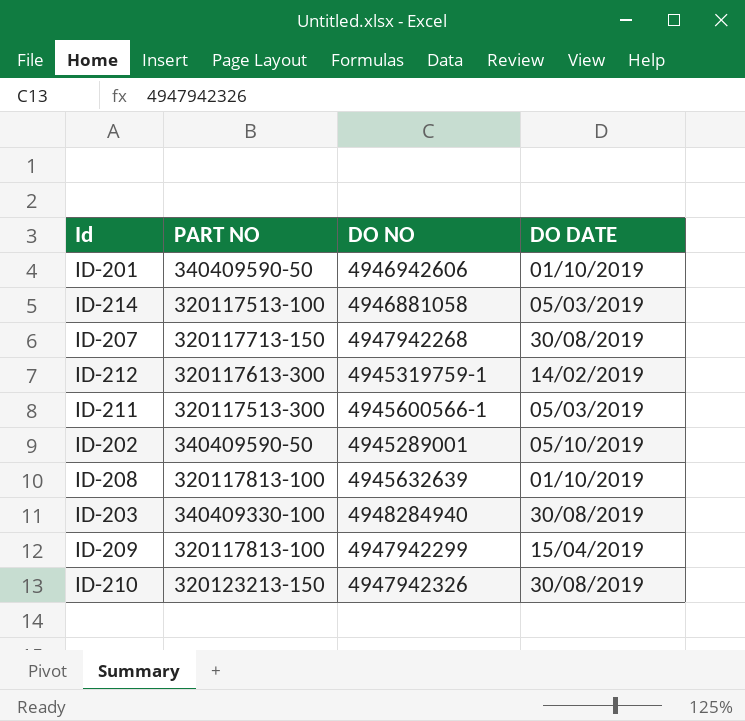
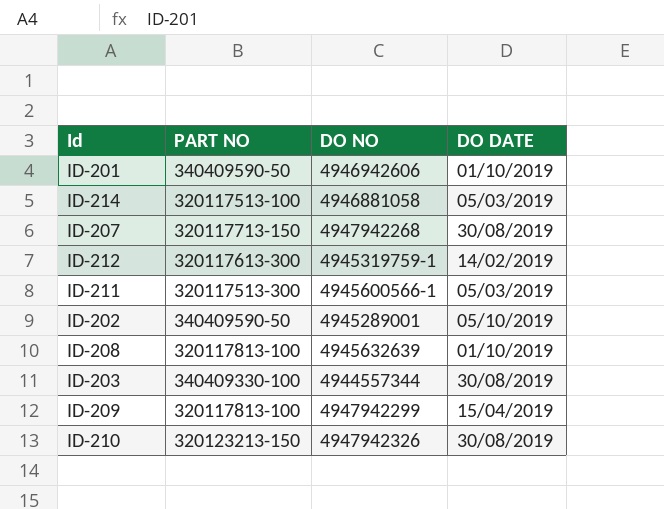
ID-203 | DO NO: 4948284940 -> 4944557344

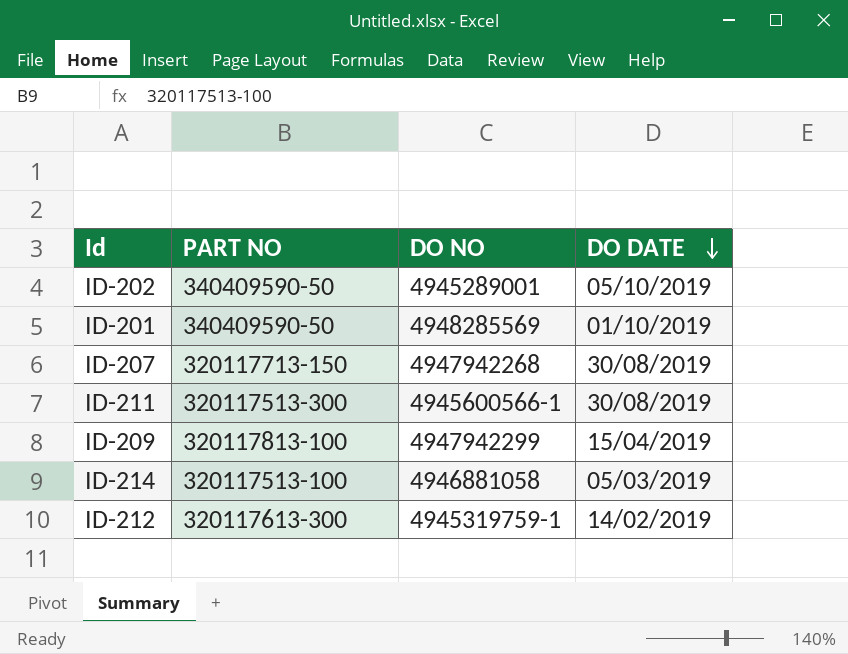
row order: none -> DO DATE descending
row ID-208: 320117813-100 | 4945632639 | 01/10/2019 -> none
row ID-203: 340409330-100 | 4944557344 | 30/08/2019 -> none
row ID-210: 320123213-150 | 4947942326 | 30/08/2019 -> none
ID-201 | DO NO: 4946942606 -> 4948285569
ID-211 | DO DATE: 05/03/2019 -> 30/08/2019

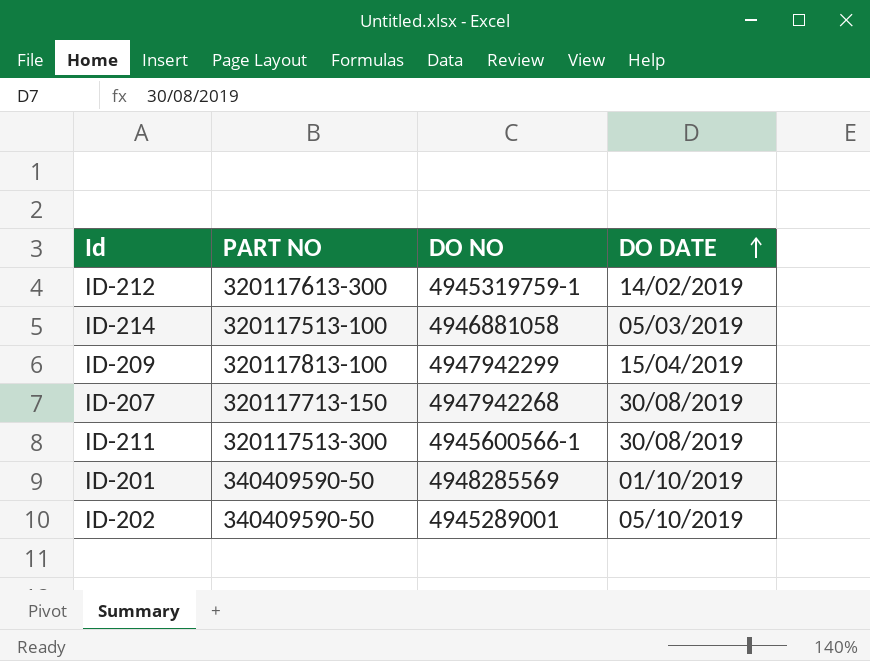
row order: DO DATE descending -> DO DATE ascending

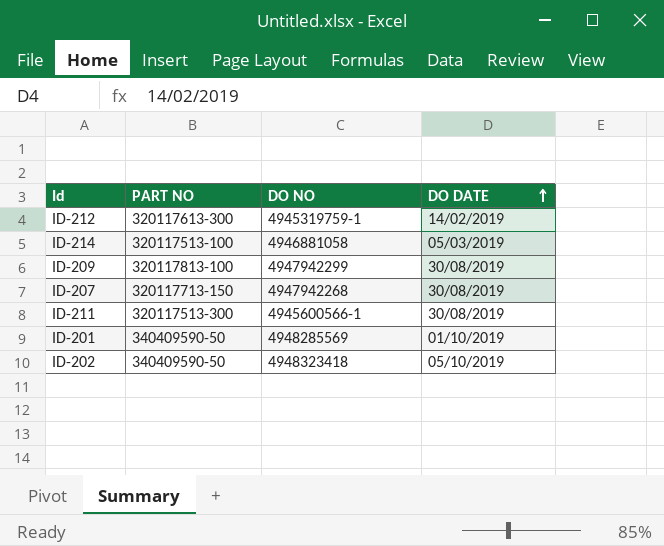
ID-209 | DO DATE: 15/04/2019 -> 30/08/2019
ID-202 | DO NO: 4945289001 -> 4948323418

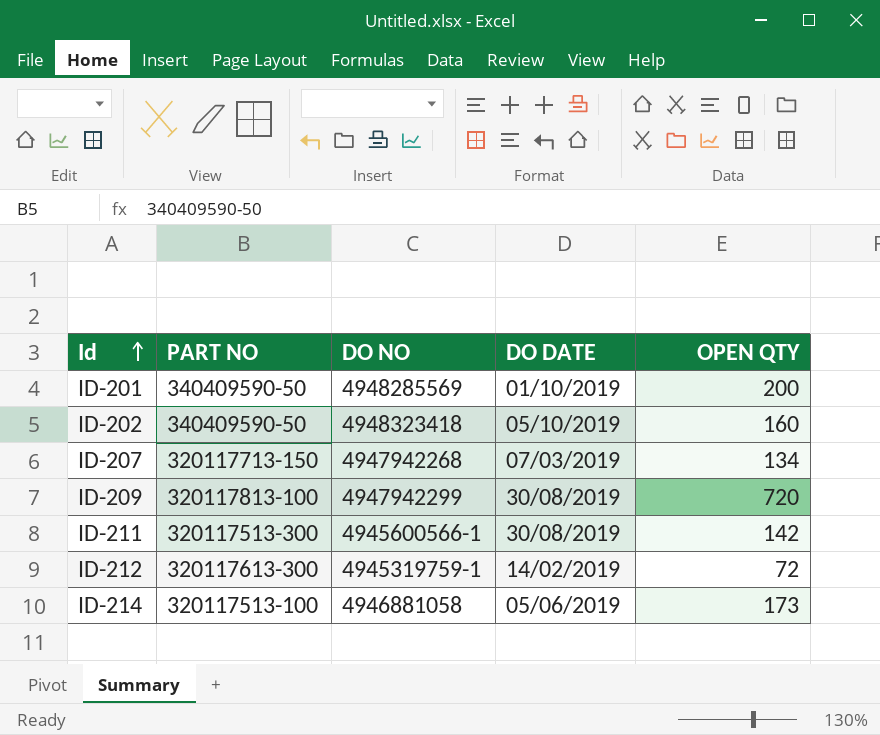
row order: DO DATE ascending -> Id ascending
column OPEN QTY | position: none -> 5
ID-207 | DO DATE: 30/08/2019 -> 07/03/2019
ID-214 | DO DATE: 05/03/2019 -> 05/06/2019

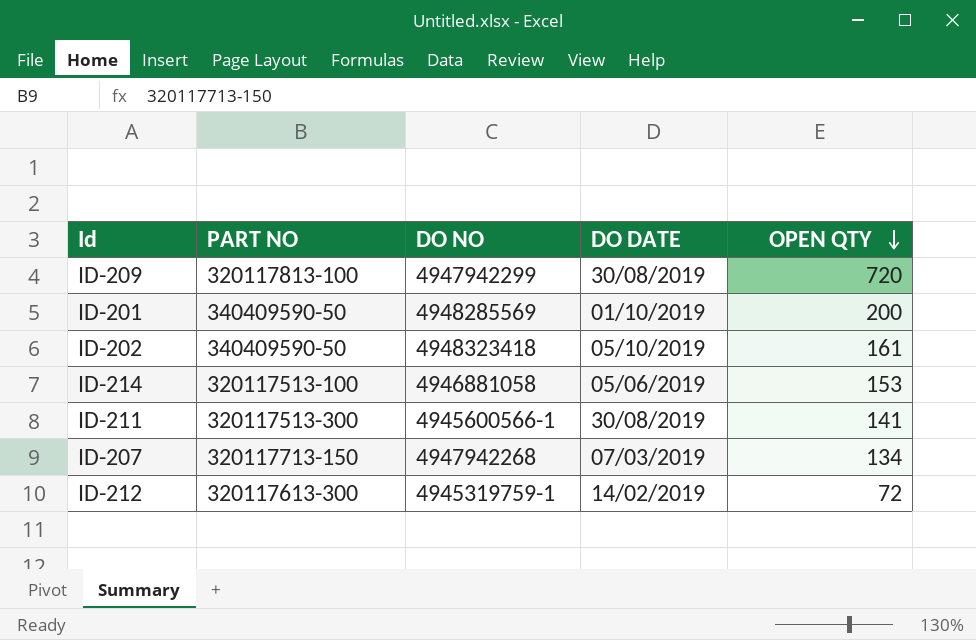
row order: Id ascending -> OPEN QTY descending
ID-202 | OPEN QTY: 160 -> 161
ID-214 | OPEN QTY: 173 -> 153
ID-211 | OPEN QTY: 142 -> 141

